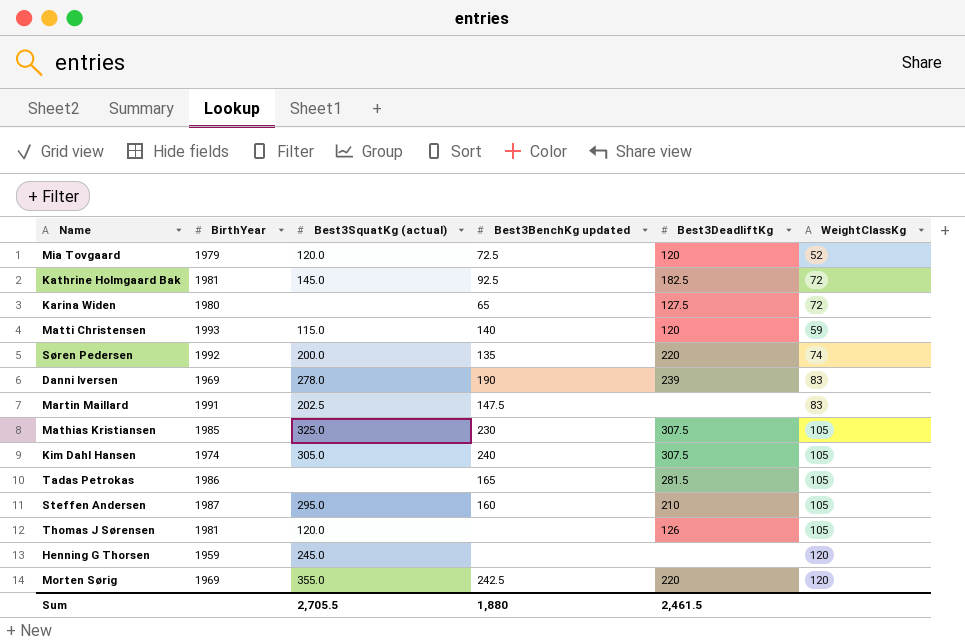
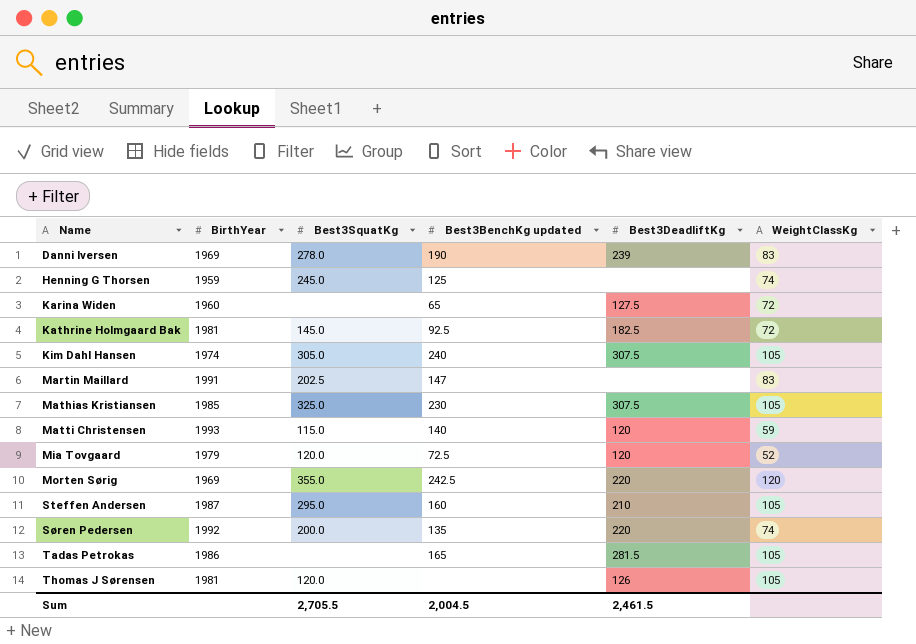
row order: none -> Name ascending
column name: Best3SquatKg (actual) -> Best3SquatKg
Henning G Thorsen | Best3BenchKg updated: none -> 125
Henning G Thorsen | WeightClassKg: 120 -> 74
Karina Widen | BirthYear: 1980 -> 1960
Martin Maillard | Best3BenchKg updated: 147.5 -> 147
Sum | Best3BenchKg updated: 1,880 -> 2,004.5

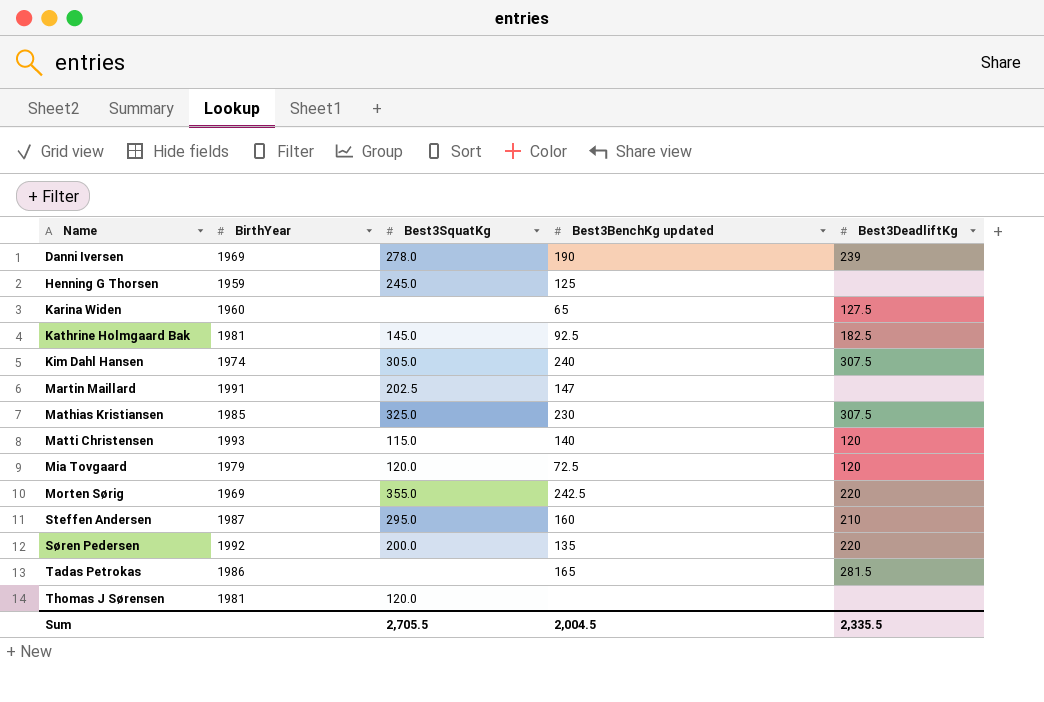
column WeightClassKg | position: 6 -> none
Thomas J Sørensen | Best3DeadliftKg: 126 -> none
Sum | Best3DeadliftKg: 2,461.5 -> 2,335.5

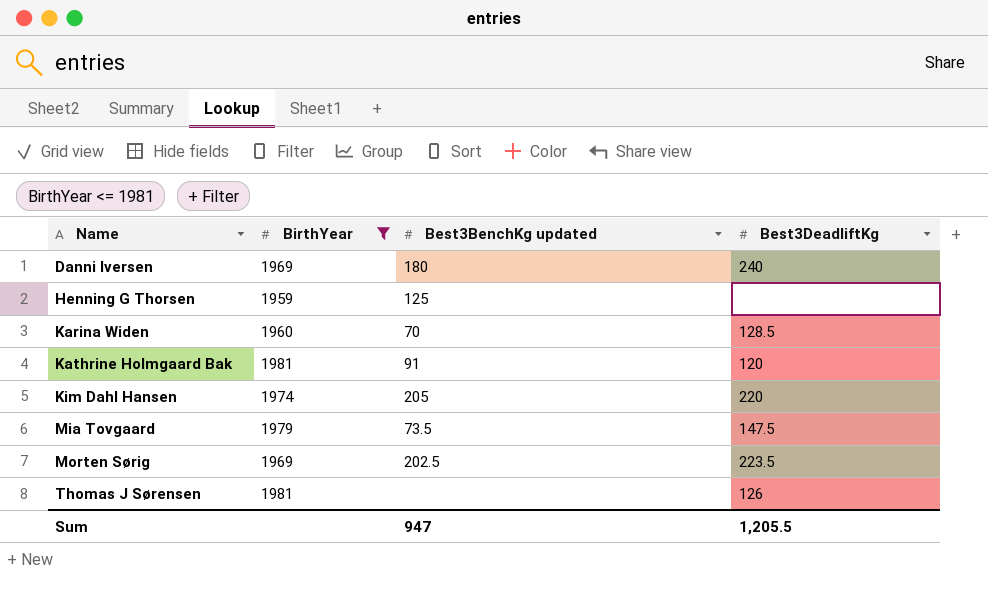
filter: none -> BirthYear <= 1981
column Best3SquatKg | position: 3 -> none
Danni Iversen | Best3BenchKg updated: 190 -> 180
Danni Iversen | Best3DeadliftKg: 239 -> 240
Karina Widen | Best3BenchKg updated: 65 -> 70
Karina Widen | Best3DeadliftKg: 127.5 -> 128.5
Kathrine Holmgaard Bak | Best3BenchKg updated: 92.5 -> 91
Kathrine Holmgaard Bak | Best3DeadliftKg: 182.5 -> 120
Kim Dahl Hansen | Best3BenchKg updated: 240 -> 205
Kim Dahl Hansen | Best3DeadliftKg: 307.5 -> 220
Mia Tovgaard | Best3BenchKg updated: 72.5 -> 73.5
Mia Tovgaard | Best3DeadliftKg: 120 -> 147.5
Morten Sørig | Best3BenchKg updated: 242.5 -> 202.5
Morten Sørig | Best3DeadliftKg: 220 -> 223.5
Thomas J Sørensen | Best3DeadliftKg: none -> 126
Sum | Best3BenchKg updated: 2,004.5 -> 947
Sum | Best3DeadliftKg: 2,335.5 -> 1,205.5

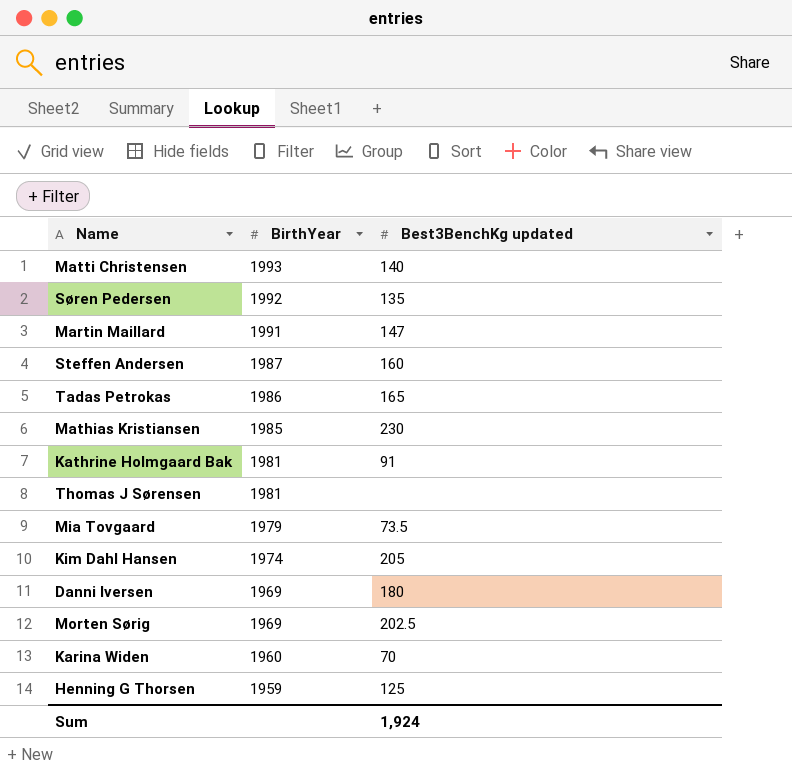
filter: BirthYear <= 1981 -> none
row order: Name ascending -> BirthYear descending
column Best3DeadliftKg | position: 4 -> none
Sum | Best3BenchKg updated: 947 -> 1,924

